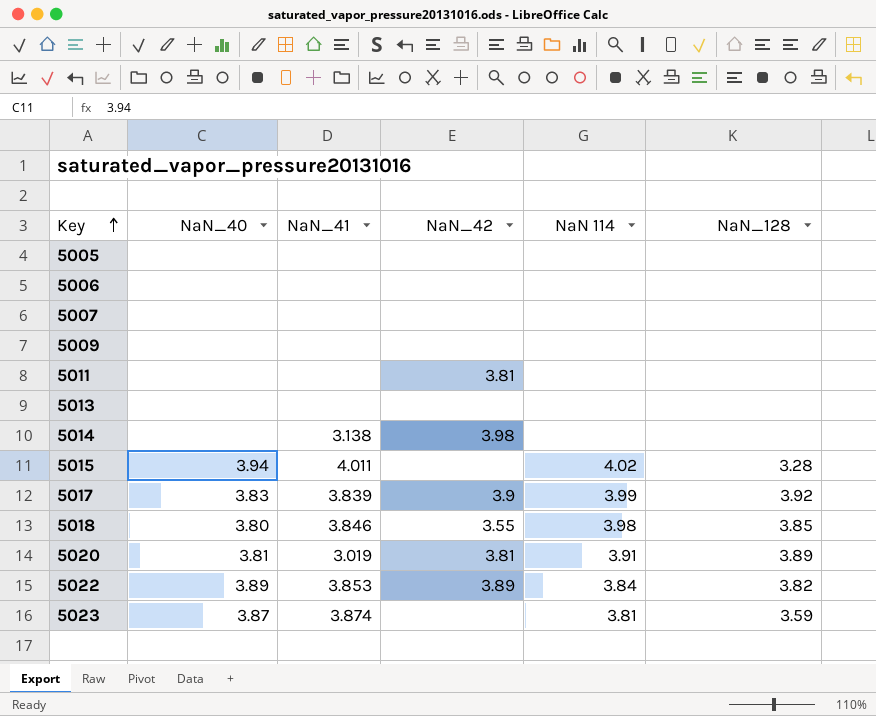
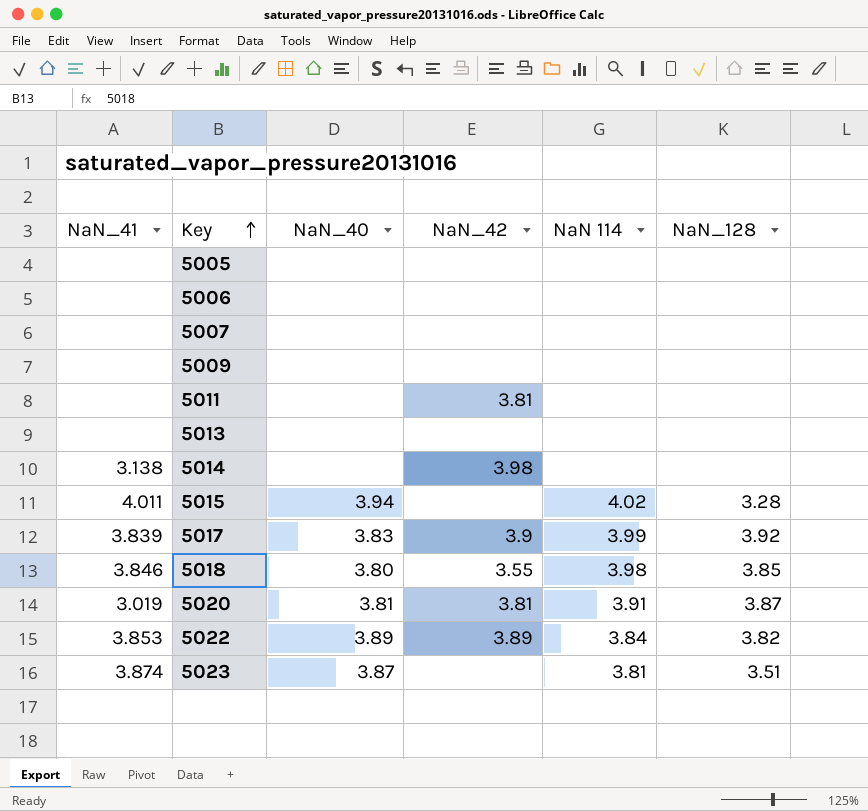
column NaN_41 | position: 3 -> 1
5020 | NaN_128: 3.89 -> 3.87
5023 | NaN_128: 3.59 -> 3.51

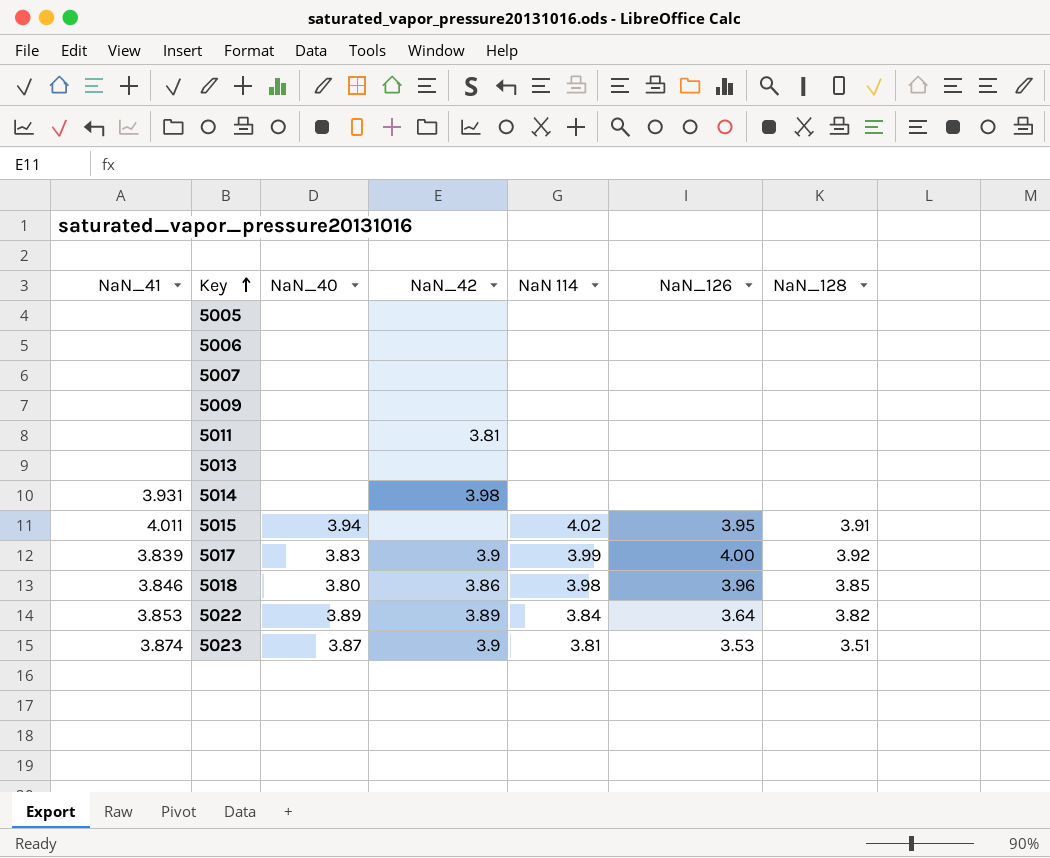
column NaN_126 | position: none -> 6
row 5020: 3.019 | 3.81 | 3.81 | 3.91 | 3.87 -> none
5014 | NaN_41: 3.138 -> 3.931
5015 | NaN_128: 3.28 -> 3.91
5018 | NaN_42: 3.55 -> 3.86
5023 | NaN_42: none -> 3.9

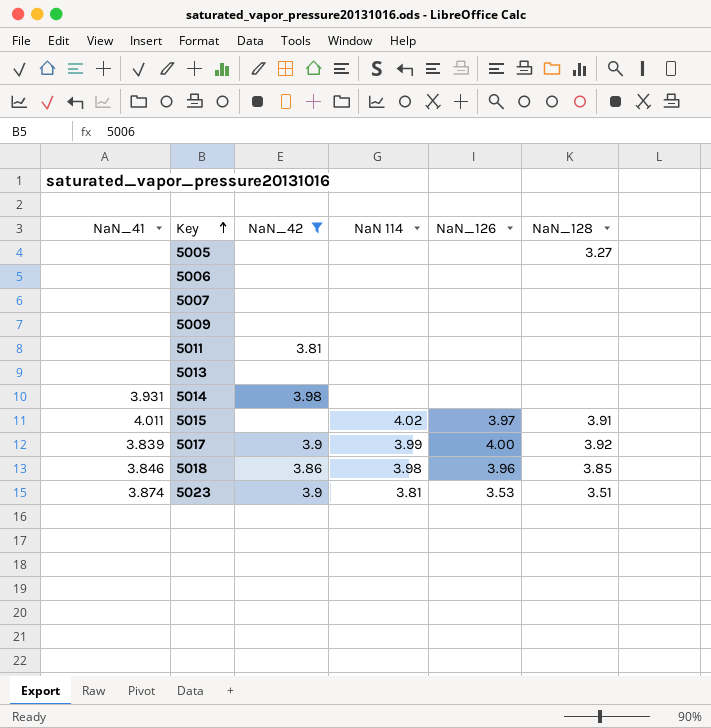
filter: none -> NaN_42 != 3.89
column NaN_40 | position: 3 -> none
5005 | NaN_128: none -> 3.27
5015 | NaN_126: 3.95 -> 3.97

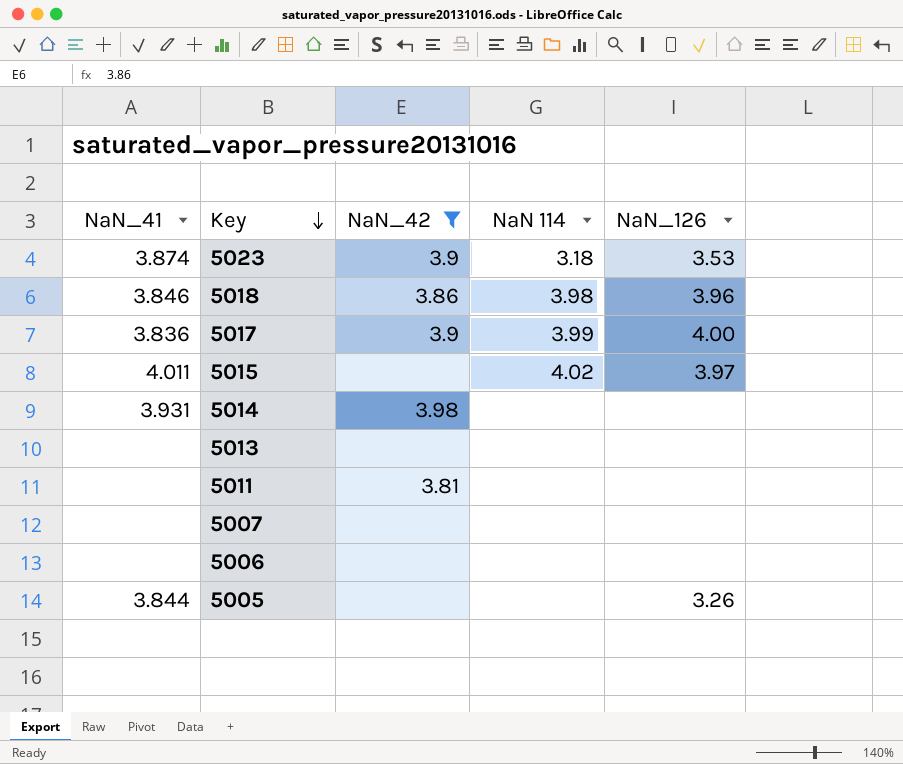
row order: Key ascending -> Key descending
column NaN_128 | position: 6 -> none
row 5009: none | none | none | none | none -> none
5023 | NaN 114: 3.81 -> 3.18
5017 | NaN_41: 3.839 -> 3.836
5005 | NaN_41: none -> 3.844
5005 | NaN_126: none -> 3.26

